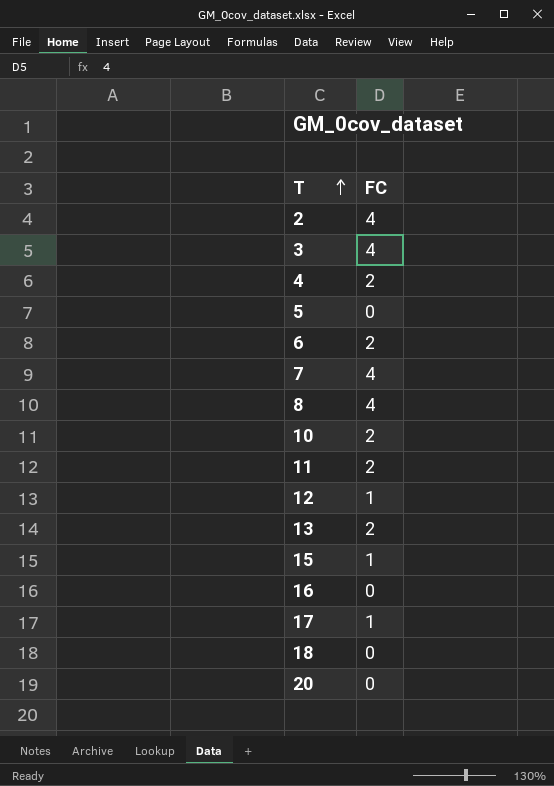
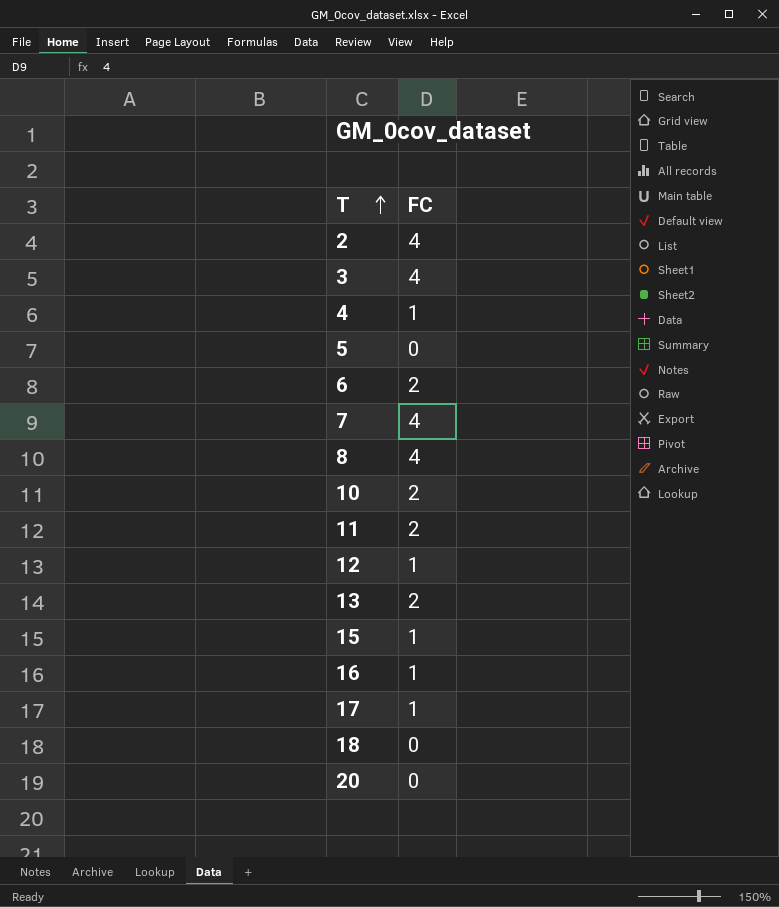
4 | FC: 2 -> 1
16 | FC: 0 -> 1

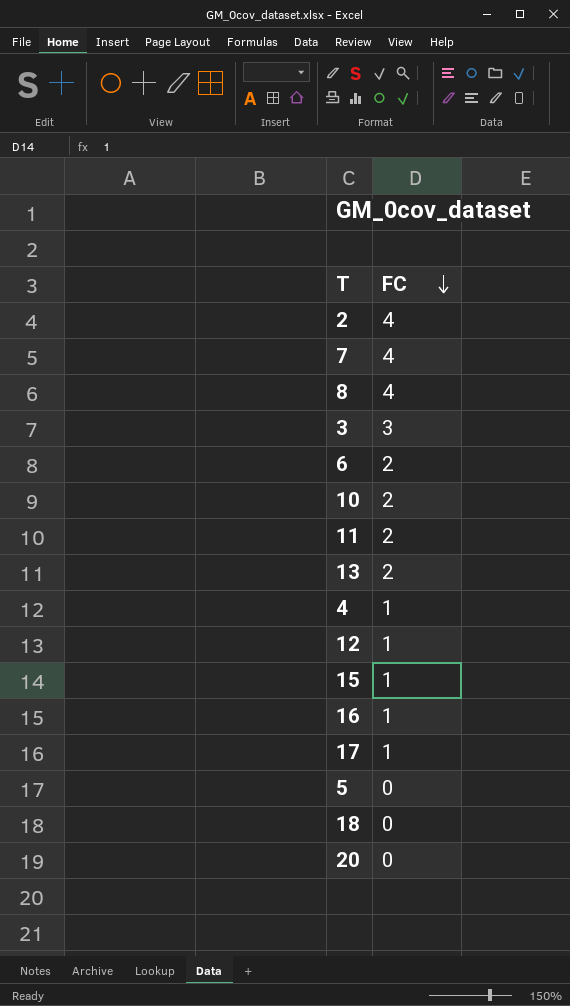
row order: T ascending -> FC descending
3 | FC: 4 -> 3

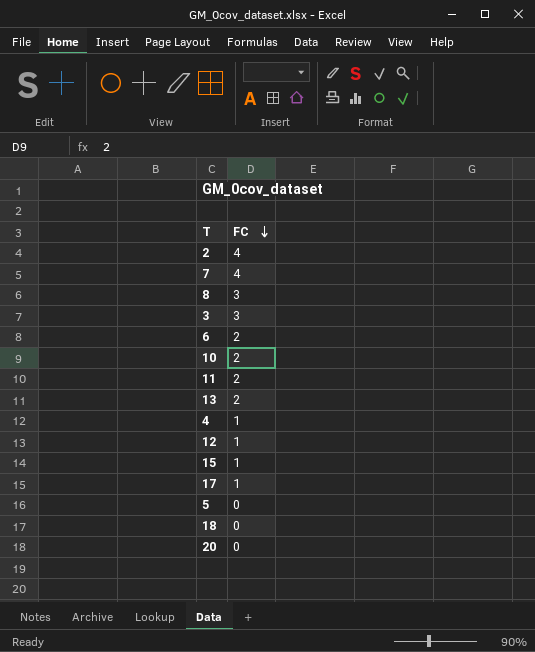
row 16: 1 -> none
8 | FC: 4 -> 3

